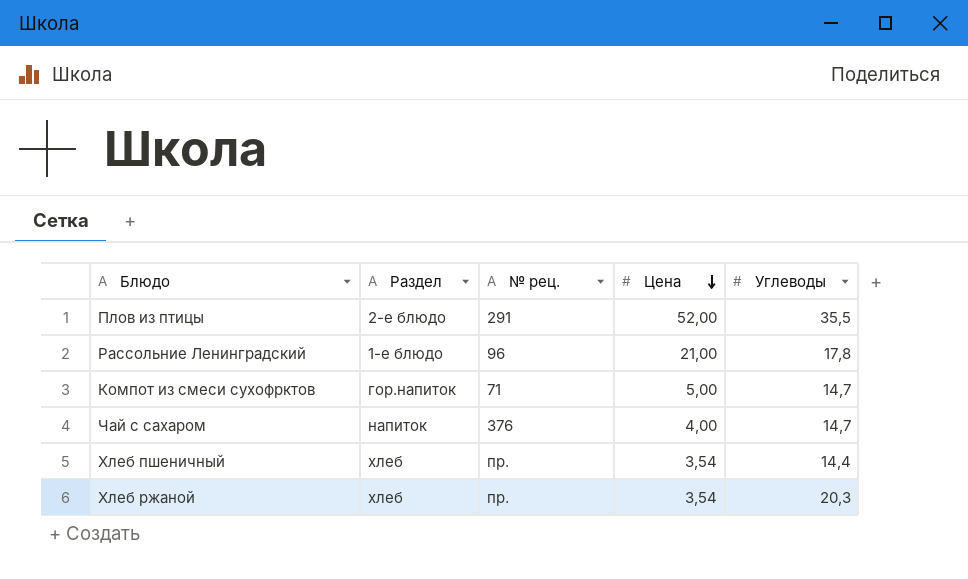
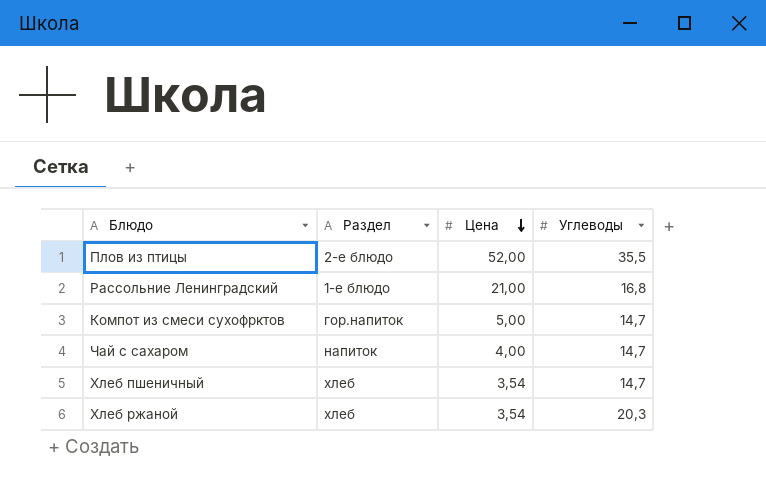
column № рец. | position: 3 -> none
Рассольние Ленинградский | Углеводы: 17,8 -> 16,8
Хлеб пшеничный | Углеводы: 14,4 -> 14,7

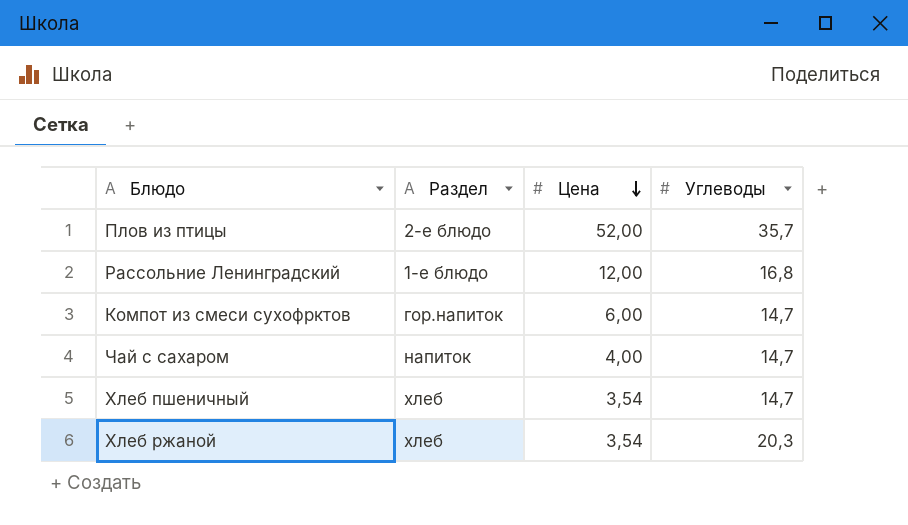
Плов из птицы | Углеводы: 35,5 -> 35,7
Рассольние Ленинградский | Цена: 21,00 -> 12,00
Компот из смеси сухофрктов | Цена: 5,00 -> 6,00

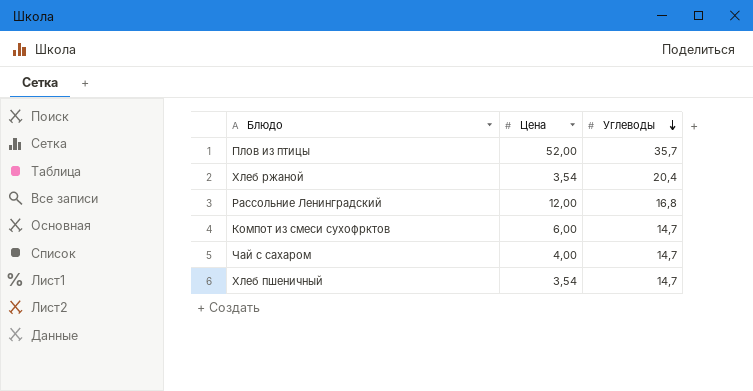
row order: Цена descending -> Углеводы descending
column Раздел | position: 2 -> none
Хлеб ржаной | Углеводы: 20,3 -> 20,4

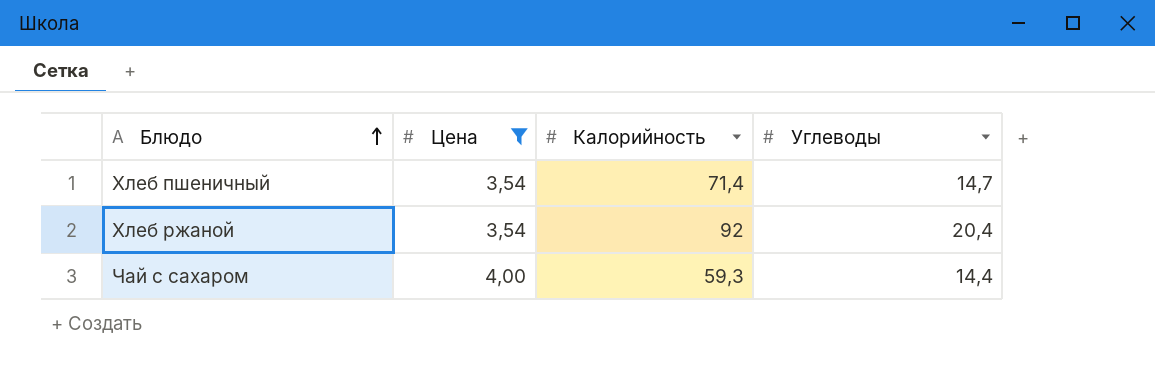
filter: none -> Цена <= 4,00
row order: Углеводы descending -> Блюдо ascending
column Калорийность | position: none -> 3
Чай с сахаром | Углеводы: 14,7 -> 14,4

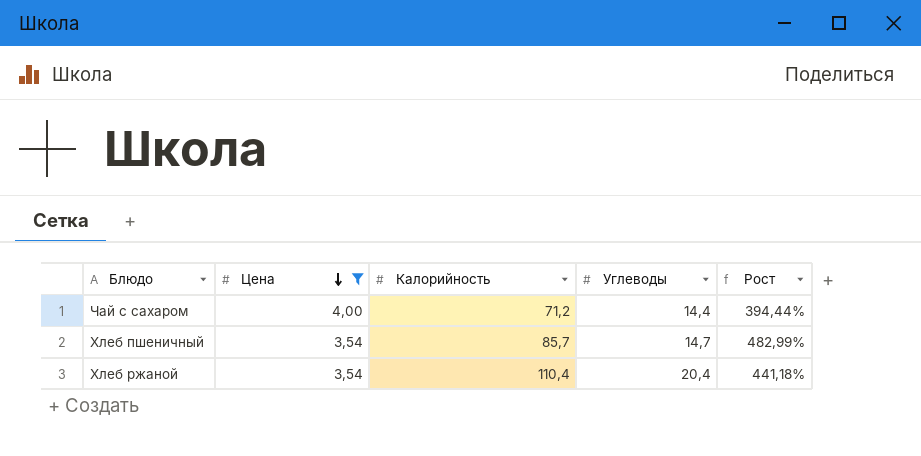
row order: Блюдо ascending -> Цена descending
column Рост | formula: none -> ([Калорийность] - [Углеводы]) / [Углеводы]
Чай с сахаром | Калорийность: 59,3 -> 71,2
Хлеб пшеничный | Калорийность: 71,4 -> 85,7
Хлеб ржаной | Калорийность: 92 -> 110,4

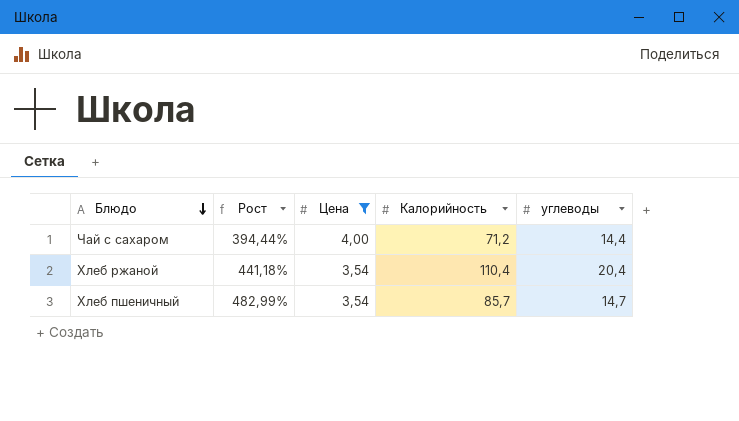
row order: Цена descending -> Блюдо descending
column Рост | position: 5 -> 2
column name: Углеводы -> углеводы

